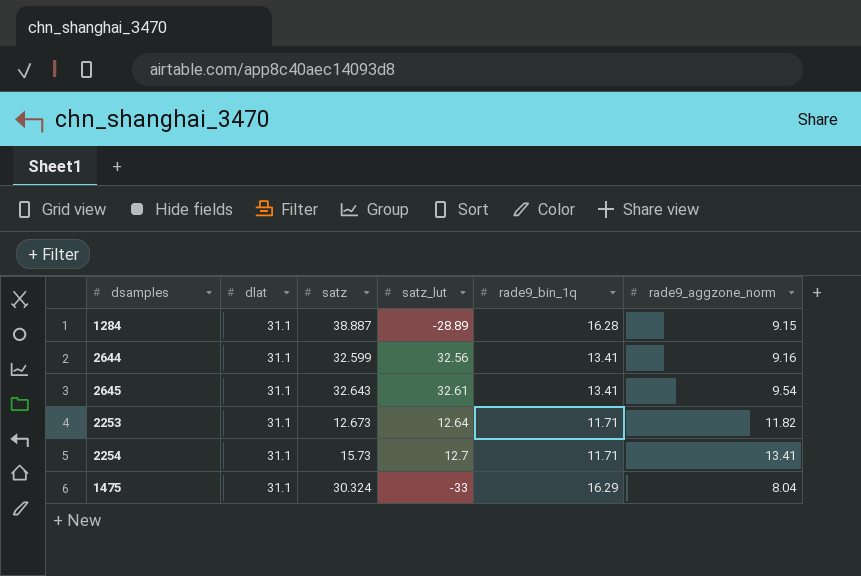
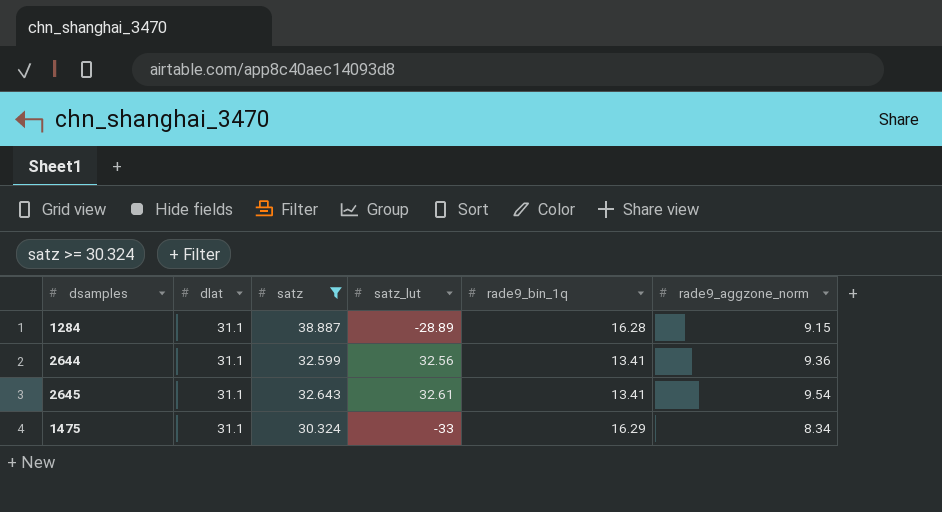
filter: none -> satz >= 30.324
2644 | rade9_aggzone_norm: 9.16 -> 9.36
1475 | rade9_aggzone_norm: 8.04 -> 8.34

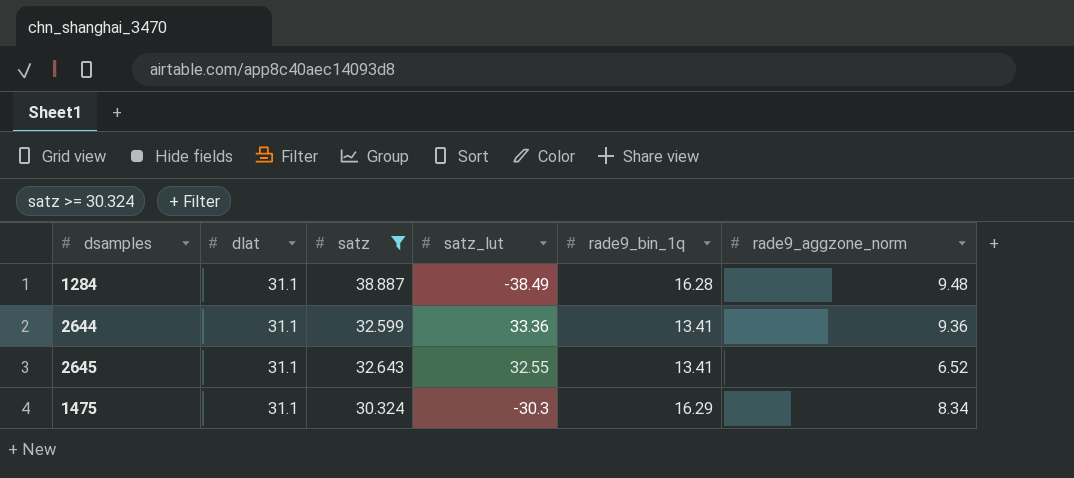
1284 | satz_lut: -28.89 -> -38.49
1284 | rade9_aggzone_norm: 9.15 -> 9.48
2644 | satz_lut: 32.56 -> 33.36
2645 | satz_lut: 32.61 -> 32.55
2645 | rade9_aggzone_norm: 9.54 -> 6.52
1475 | satz_lut: -33 -> -30.3

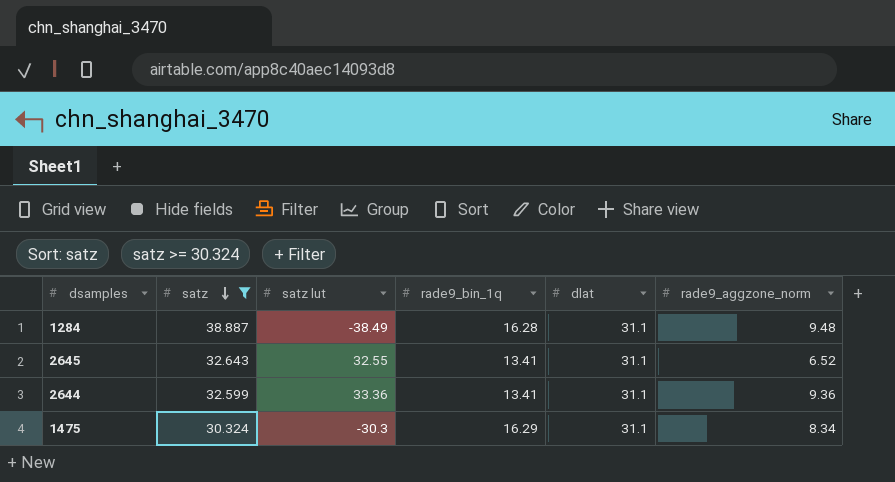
row order: none -> satz descending
column name: satz_lut -> satz lut
column dlat | position: 2 -> 5

